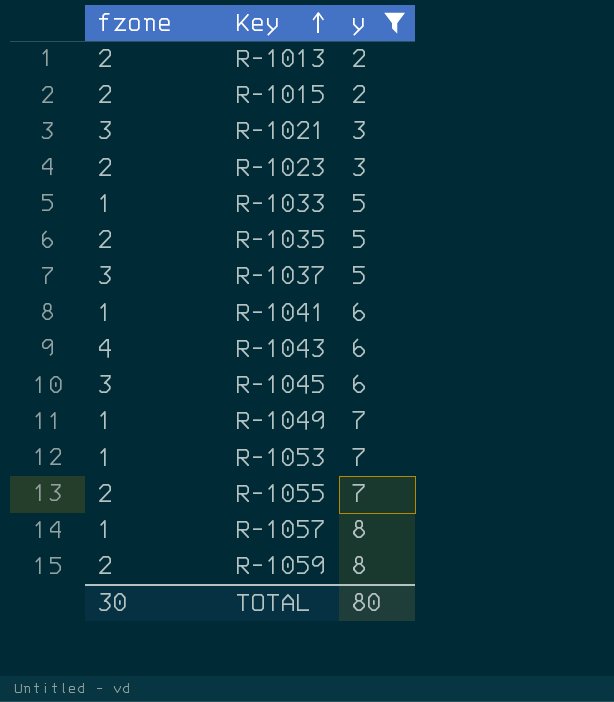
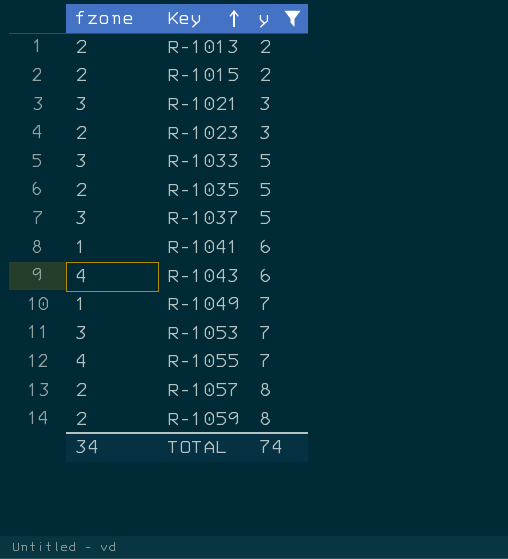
row R-1045: 3 | 6 -> none
R-1033 | fzone: 1 -> 3
R-1053 | fzone: 1 -> 3
R-1055 | fzone: 2 -> 4
R-1057 | fzone: 1 -> 2
TOTAL | fzone: 30 -> 34
TOTAL | y: 80 -> 74

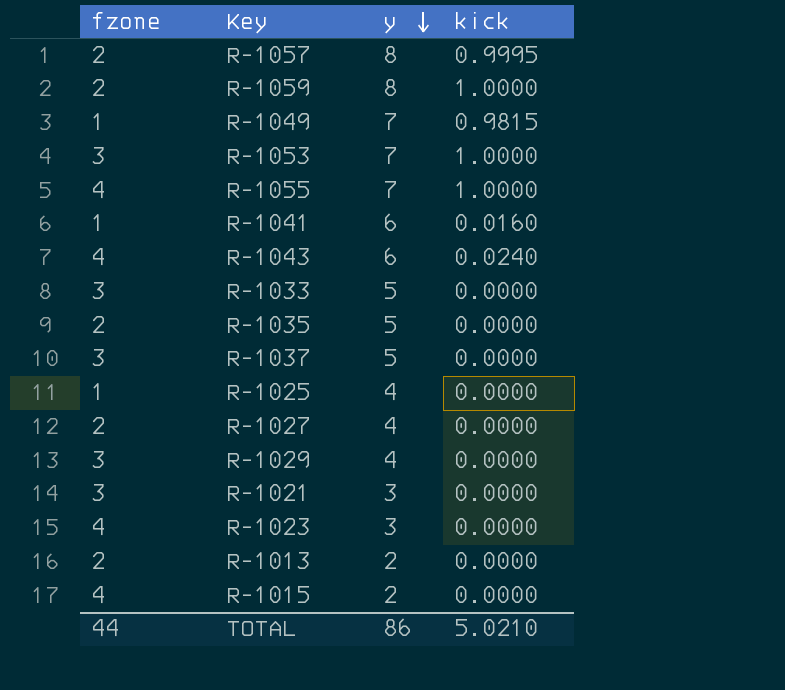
filter: y != 4 -> none
row order: Key ascending -> y descending
column kick | position: none -> 4
R-1023 | fzone: 2 -> 4
R-1015 | fzone: 2 -> 4
TOTAL | fzone: 34 -> 44
TOTAL | y: 74 -> 86

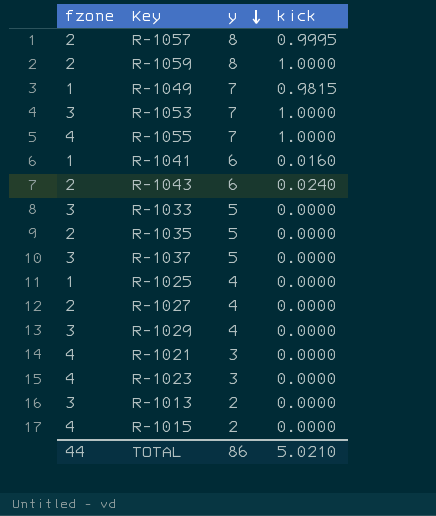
R-1043 | fzone: 4 -> 2
R-1021 | fzone: 3 -> 4
R-1013 | fzone: 2 -> 3

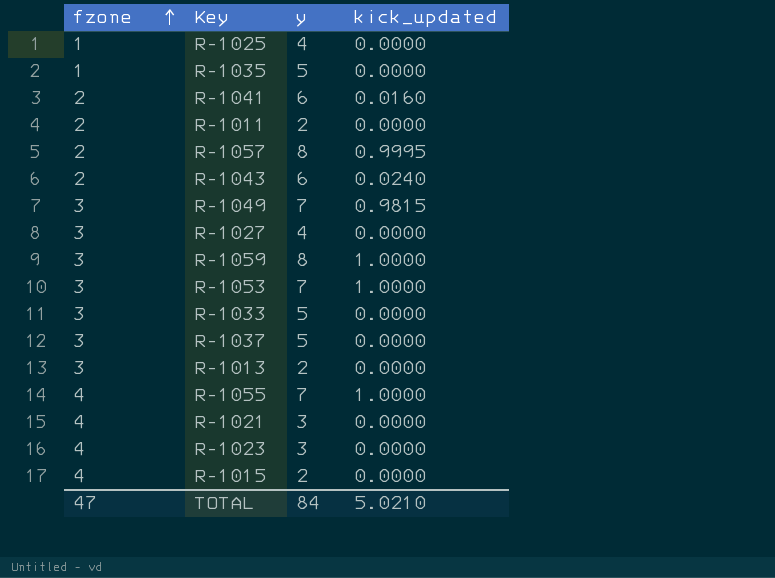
row order: y descending -> fzone ascending
column name: kick -> kick_updated
row R-1029: 3 | 4 | 0.0000 -> none
R-1035 | fzone: 2 -> 1
R-1041 | fzone: 1 -> 2
row R-1011: none -> 2 | 2 | 0.0000
R-1049 | fzone: 1 -> 3
R-1027 | fzone: 2 -> 3
R-1059 | fzone: 2 -> 3
TOTAL | fzone: 44 -> 47
TOTAL | y: 86 -> 84

